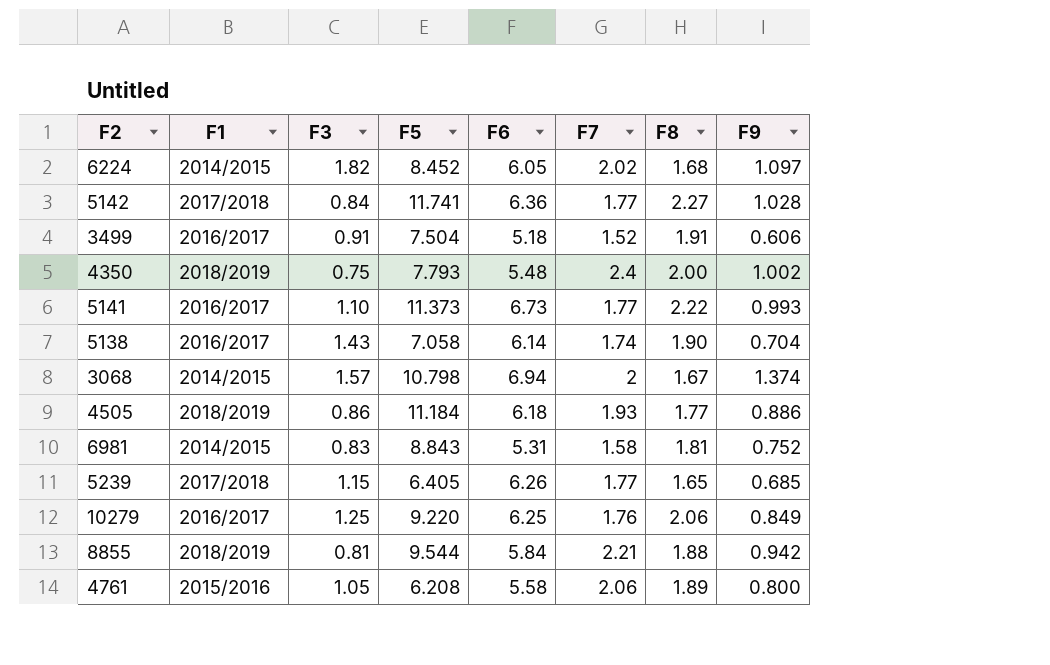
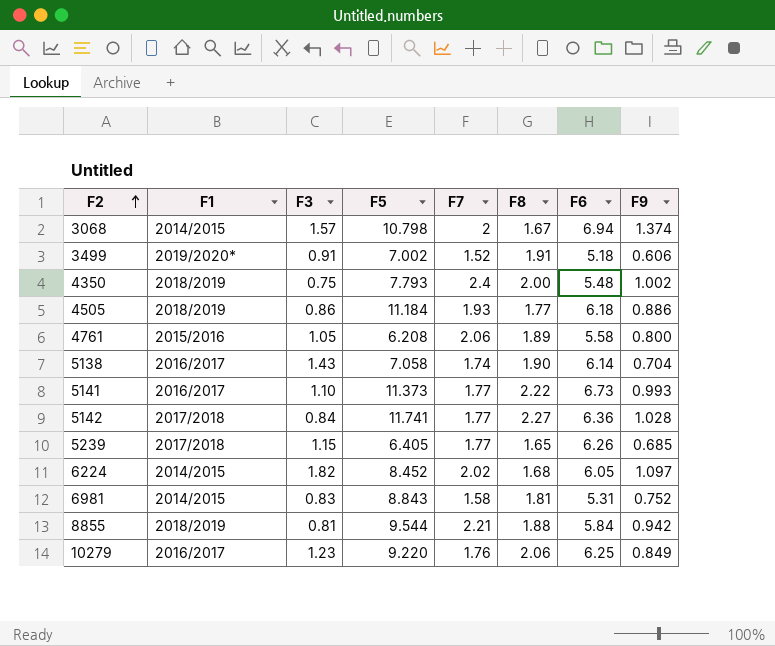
row order: none -> F2 ascending
column F6 | position: 5 -> 7
3499 | F1: 2016/2017 -> 2019/2020*
3499 | F5: 7.504 -> 7.002
10279 | F3: 1.25 -> 1.23

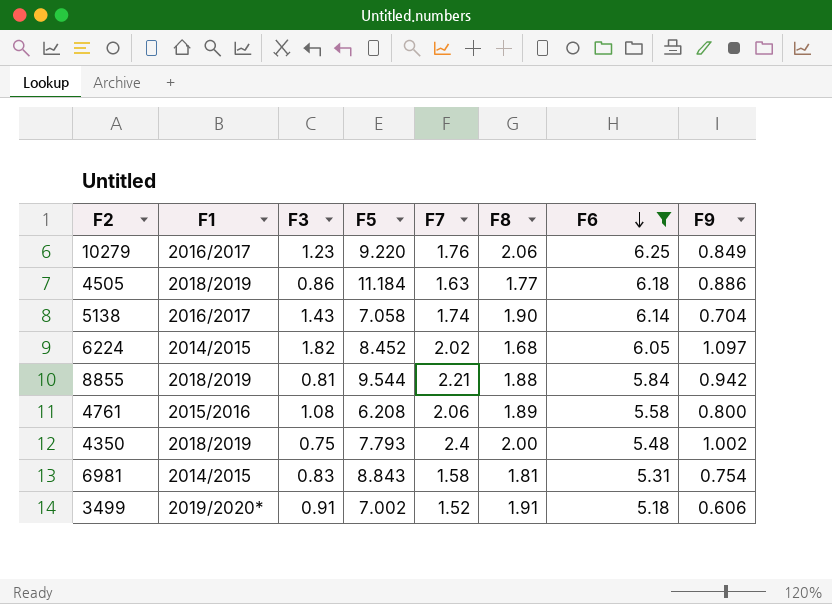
filter: none -> F6 <= 6.25
row order: F2 ascending -> F6 descending
4505 | F7: 1.93 -> 1.63
4761 | F3: 1.05 -> 1.08
6981 | F9: 0.752 -> 0.754

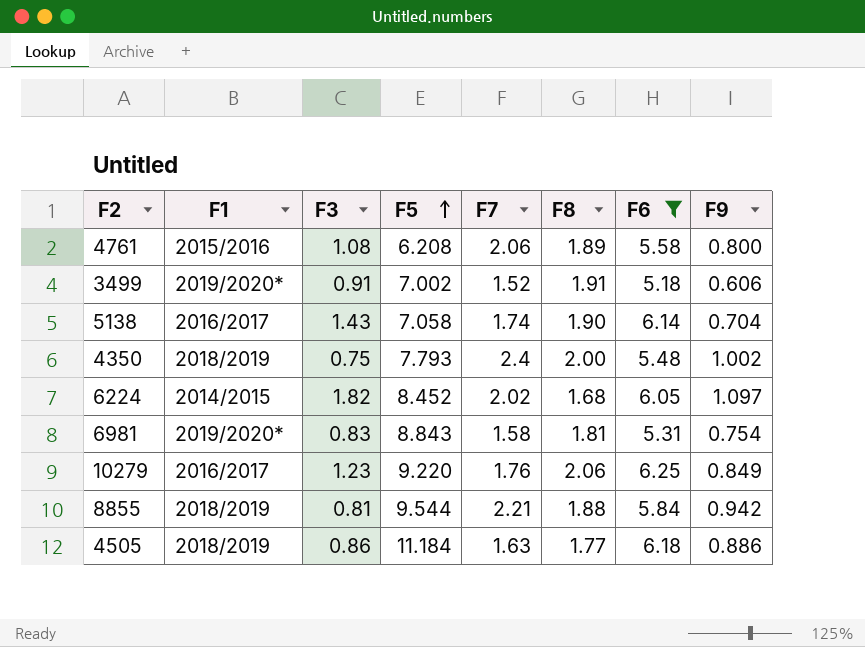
row order: F6 descending -> F5 ascending
6981 | F1: 2014/2015 -> 2019/2020*

